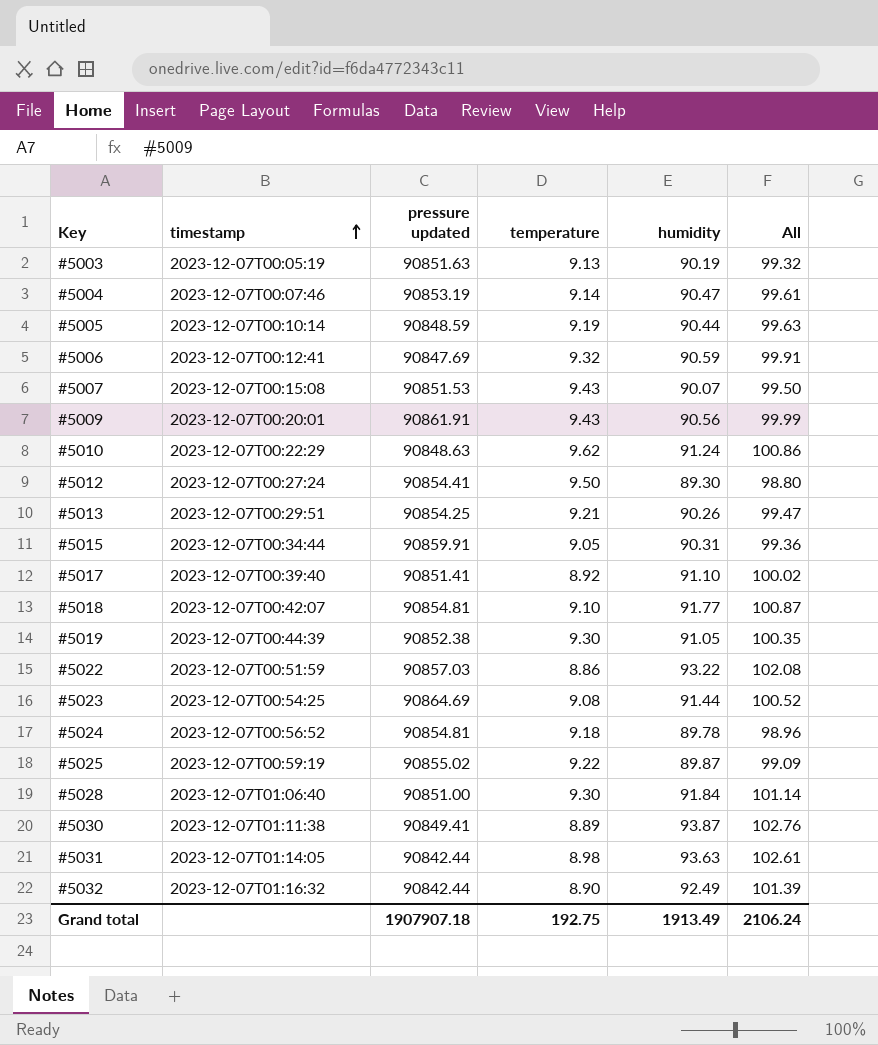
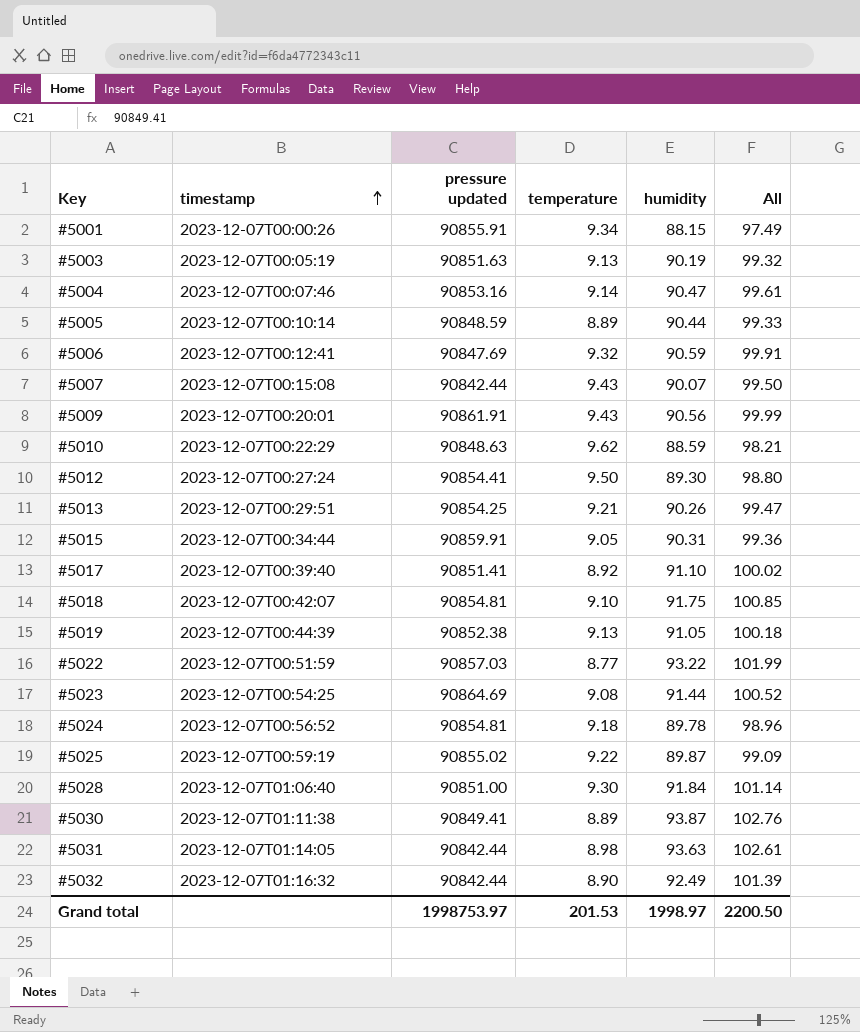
row #5001: none -> 2023-12-07T00:00:26 | 90855.91 | 9.34 | 88.15 | 97.49
#5004 | pressure updated: 90853.19 -> 90853.16
#5005 | temperature: 9.19 -> 8.89
#5005 | All: 99.63 -> 99.33
#5007 | pressure updated: 90851.53 -> 90842.44
#5010 | humidity: 91.24 -> 88.59
#5010 | All: 100.86 -> 98.21
#5018 | humidity: 91.77 -> 91.75
#5018 | All: 100.87 -> 100.85
#5019 | temperature: 9.30 -> 9.13
#5019 | All: 100.35 -> 100.18
#5022 | temperature: 8.86 -> 8.77
#5022 | All: 102.08 -> 101.99
Grand total | pressure updated: 1907907.18 -> 1998753.97
Grand total | temperature: 192.75 -> 201.53
Grand total | humidity: 1913.49 -> 1998.97
Grand total | All: 2106.24 -> 2200.50

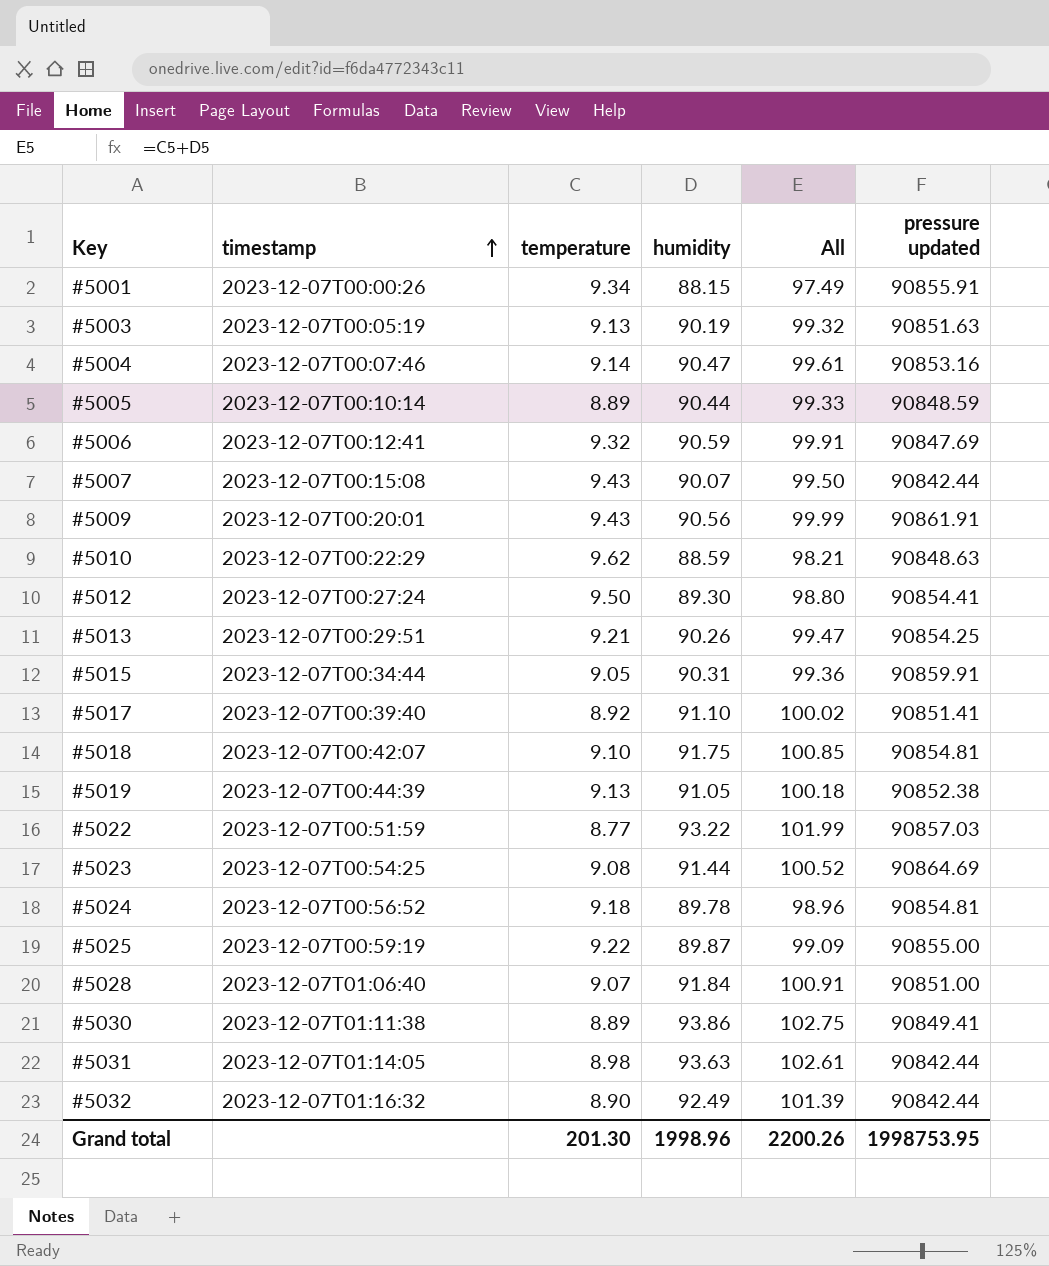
column pressure updated | position: 3 -> 6
#5025 | pressure updated: 90855.02 -> 90855.00
#5028 | temperature: 9.30 -> 9.07
#5028 | All: 101.14 -> 100.91
#5030 | humidity: 93.87 -> 93.86
#5030 | All: 102.76 -> 102.75
Grand total | temperature: 201.53 -> 201.30
Grand total | humidity: 1998.97 -> 1998.96
Grand total | All: 2200.50 -> 2200.26
Grand total | pressure updated: 1998753.97 -> 1998753.95

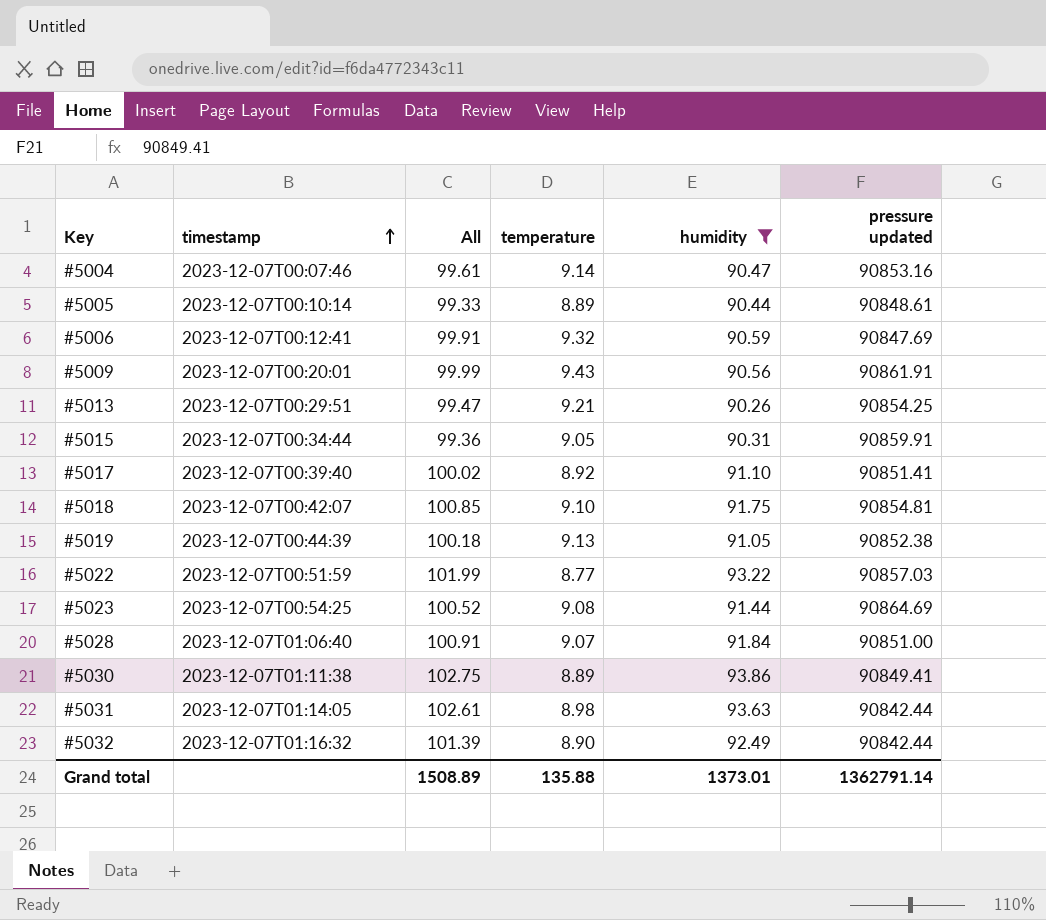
filter: none -> humidity >= 90.26
column All | position: 5 -> 3
#5005 | pressure updated: 90848.59 -> 90848.61
Grand total | All: 2200.26 -> 1508.89
Grand total | temperature: 201.30 -> 135.88
Grand total | humidity: 1998.96 -> 1373.01
Grand total | pressure updated: 1998753.95 -> 1362791.14

